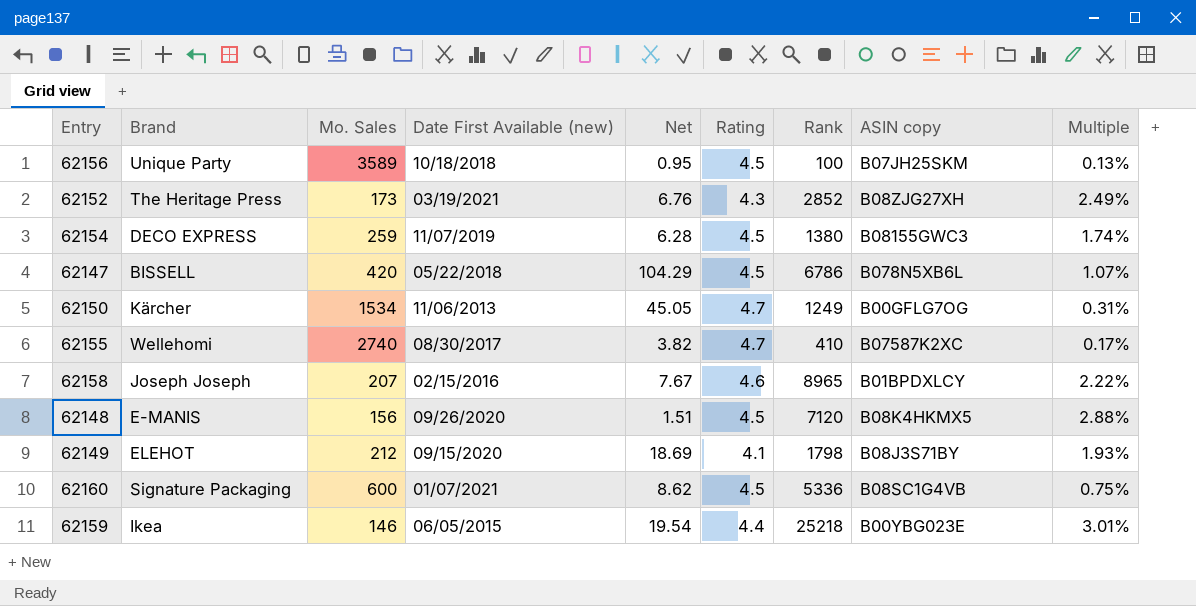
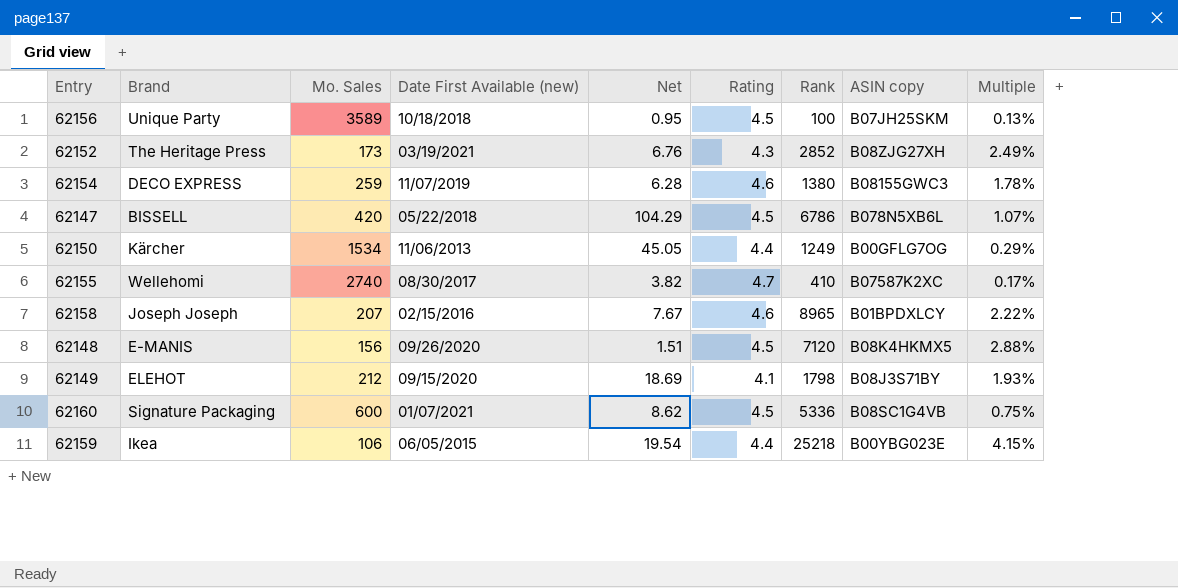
62154 | Rating: 4.5 -> 4.6
62154 | Multiple: 1.74% -> 1.78%
62150 | Rating: 4.7 -> 4.4
62150 | Multiple: 0.31% -> 0.29%
62159 | Mo. Sales: 146 -> 106
62159 | Multiple: 3.01% -> 4.15%

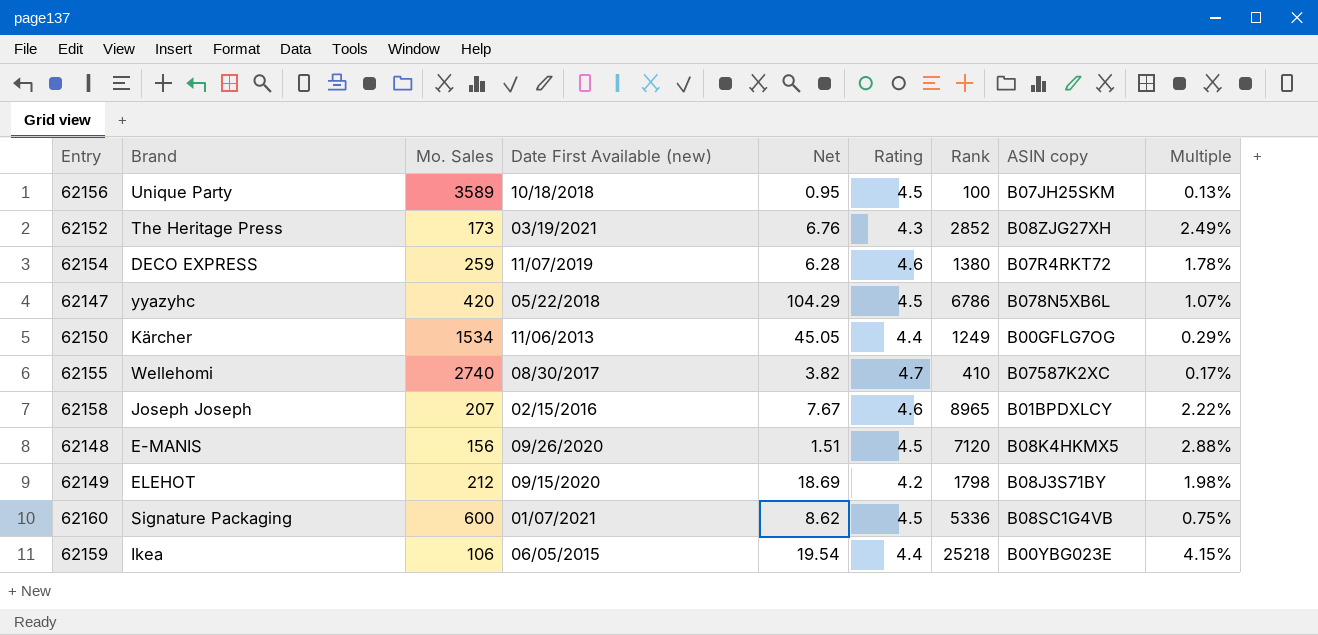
62154 | ASIN copy: B08155GWC3 -> B07R4RKT72
62147 | Brand: BISSELL -> yyazyhc
62149 | Rating: 4.1 -> 4.2
62149 | Multiple: 1.93% -> 1.98%

